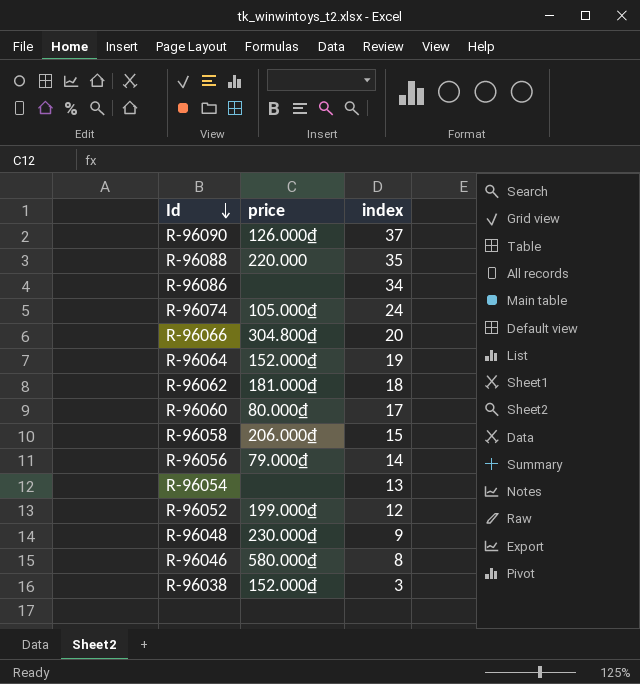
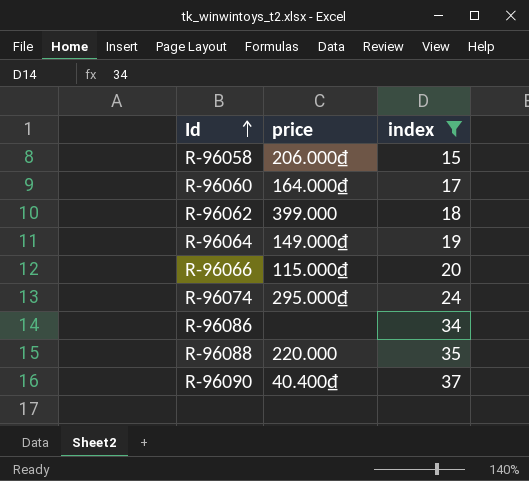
filter: none -> index >= 15
row order: Id descending -> Id ascending
R-96060 | price: 80.000₫ -> 164.000₫
R-96062 | price: 181.000₫ -> 399.000
R-96064 | price: 152.000₫ -> 149.000₫
R-96066 | price: 304.800₫ -> 115.000₫
R-96074 | price: 105.000₫ -> 295.000₫
R-96090 | price: 126.000₫ -> 40.400₫

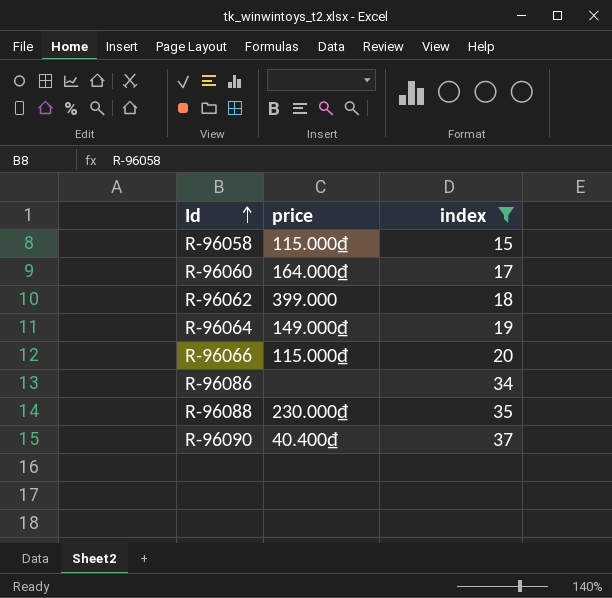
row R-96074: 295.000₫ | 24 -> none
R-96058 | price: 206.000₫ -> 115.000₫
R-96088 | price: 220.000 -> 230.000₫

